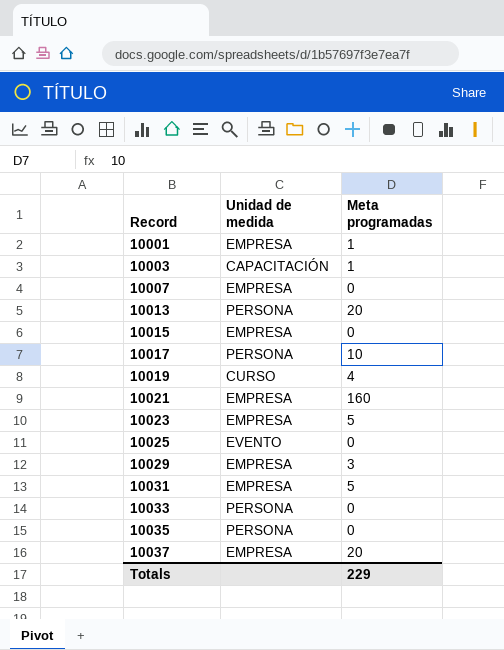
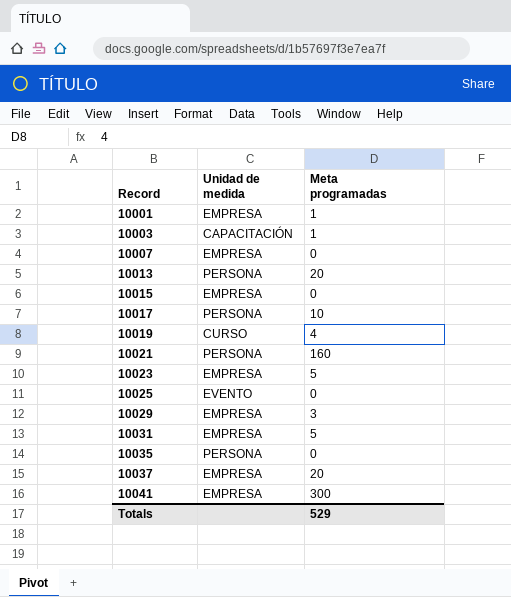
row 10033: PERSONA | 0 -> none
10021 | Unidad de medida: EMPRESA -> PERSONA
row 10041: none -> EMPRESA | 300
Totals | Meta programadas: 229 -> 529

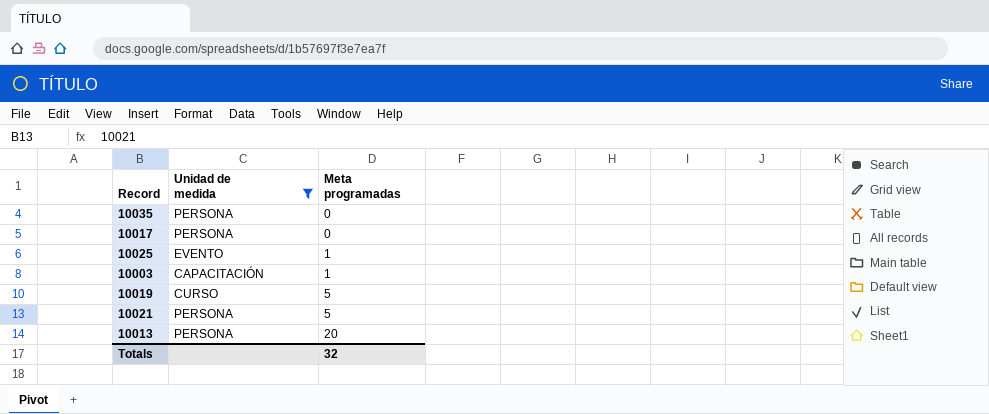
filter: none -> Unidad de medida != EMPRESA
row order: Record ascending -> Meta programadas ascending
10017 | Meta programadas: 10 -> 0
10025 | Meta programadas: 0 -> 1
10019 | Meta programadas: 4 -> 5
10021 | Meta programadas: 160 -> 5
Totals | Meta programadas: 529 -> 32

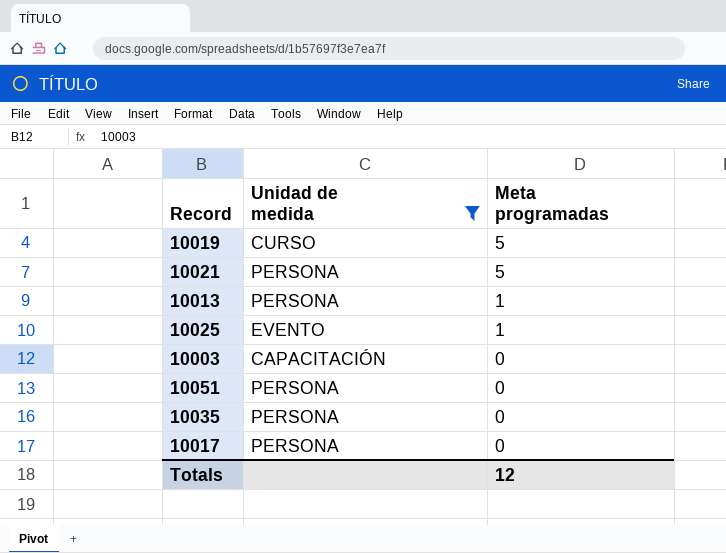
row order: Meta programadas ascending -> Meta programadas descending
10013 | Meta programadas: 20 -> 1
10003 | Meta programadas: 1 -> 0
row 10051: none -> PERSONA | 0
Totals | Meta programadas: 32 -> 12

